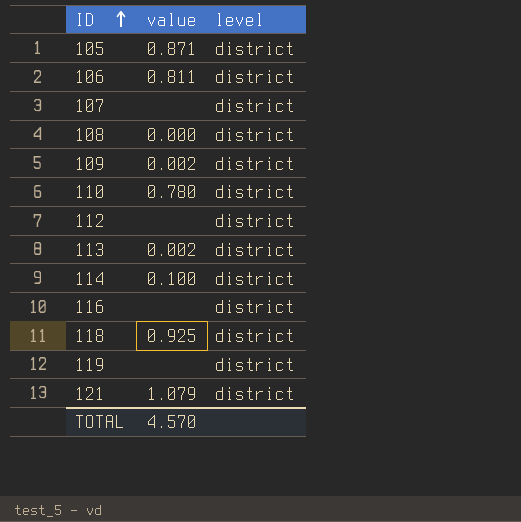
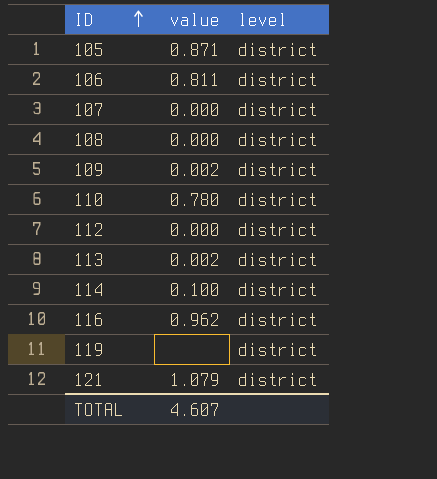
row 118: 0.925 | district -> none
107 | value: none -> 0.000
112 | value: none -> 0.000
116 | value: none -> 0.962
TOTAL | value: 4.570 -> 4.607

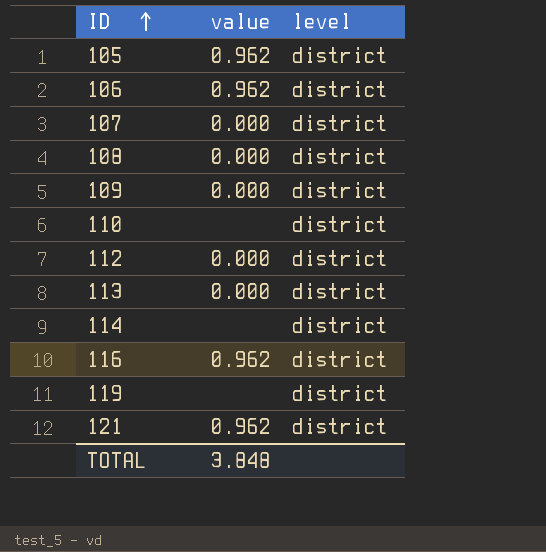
105 | value: 0.871 -> 0.962
106 | value: 0.811 -> 0.962
109 | value: 0.002 -> 0.000
110 | value: 0.780 -> none
113 | value: 0.002 -> 0.000
114 | value: 0.100 -> none
121 | value: 1.079 -> 0.962
TOTAL | value: 4.607 -> 3.848

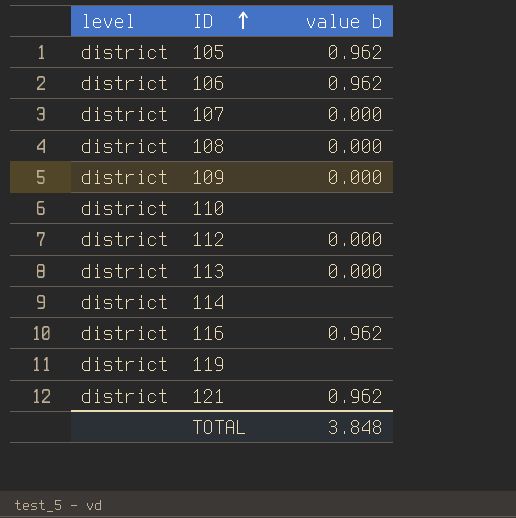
column level | position: 3 -> 1
column name: value -> value b

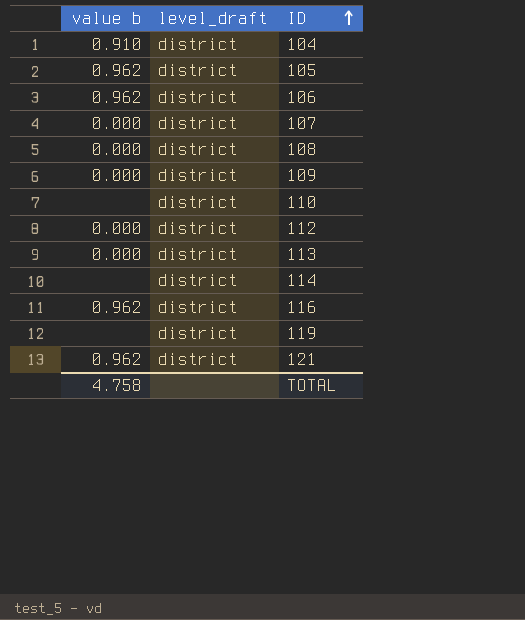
column value b | position: 3 -> 1
column name: level -> level_draft
row 104: none -> 0.910 | district
TOTAL | value b: 3.848 -> 4.758

